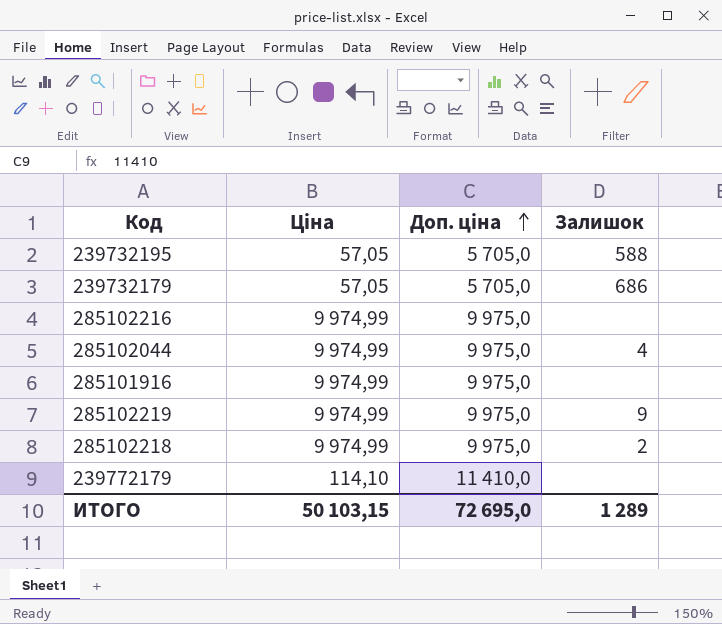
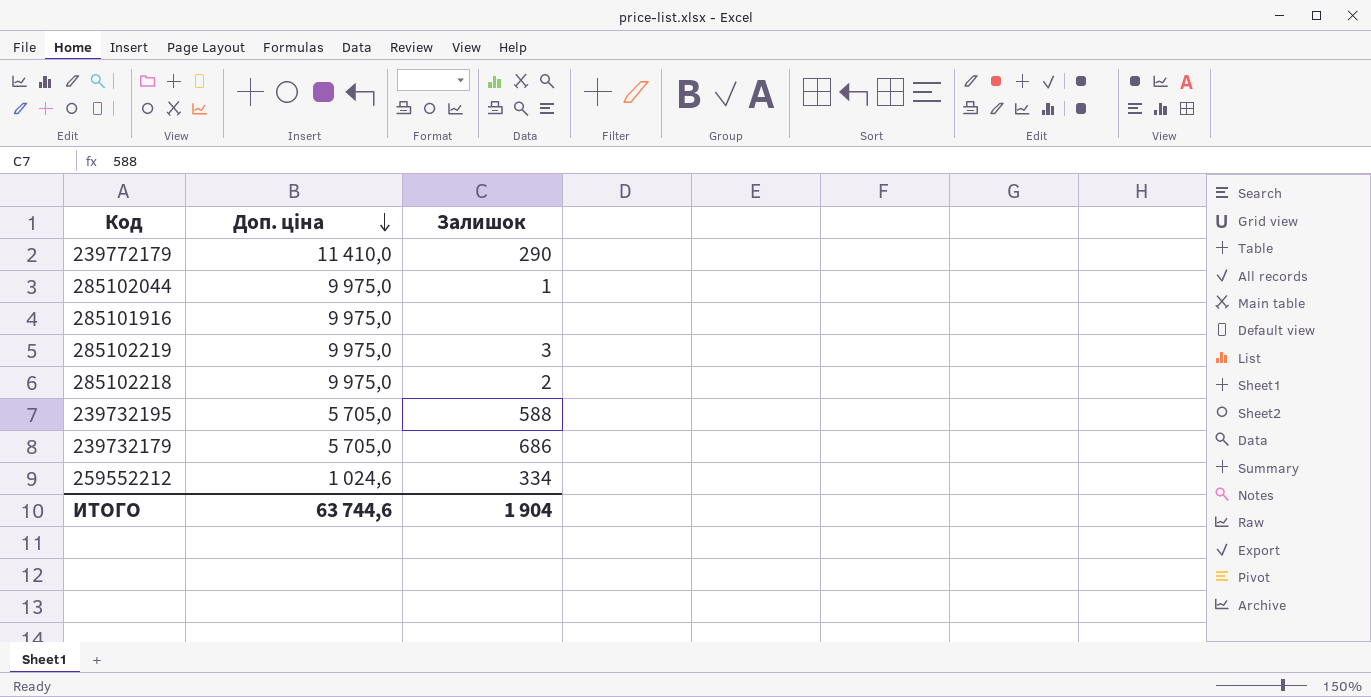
row order: Доп. ціна ascending -> Доп. ціна descending
column Ціна | position: 2 -> none
row 285102216: 9 974,99 | 9 975,0 | none -> none
239772179 | Залишок: none -> 290
285102044 | Залишок: 4 -> 1
285102219 | Залишок: 9 -> 3
row 259552212: none -> 1 024,6 | 334
ИТОГО | Доп. ціна: 72 695,0 -> 63 744,6
ИТОГО | Залишок: 1 289 -> 1 904

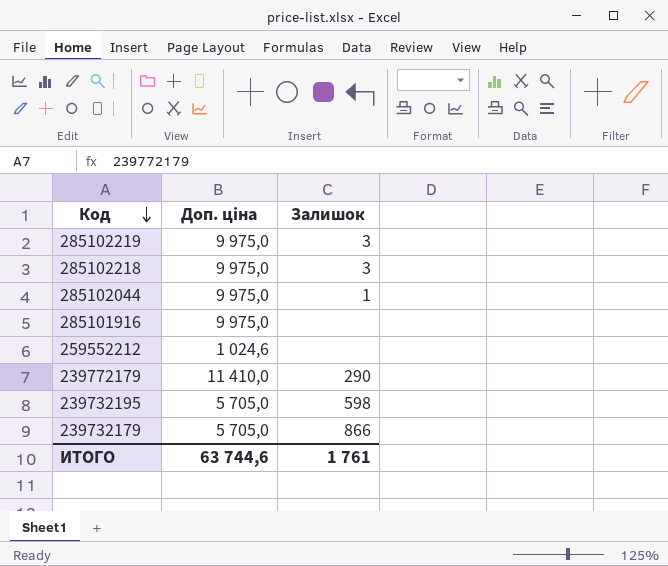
row order: Доп. ціна descending -> Код descending
285102218 | Залишок: 2 -> 3
259552212 | Залишок: 334 -> none
239732195 | Залишок: 588 -> 598
239732179 | Залишок: 686 -> 866
ИТОГО | Залишок: 1 904 -> 1 761

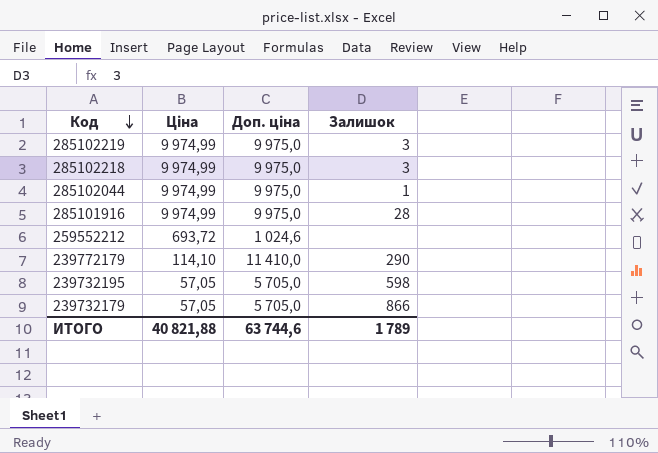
column Ціна | position: none -> 2
285101916 | Залишок: none -> 28
ИТОГО | Залишок: 1 761 -> 1 789

